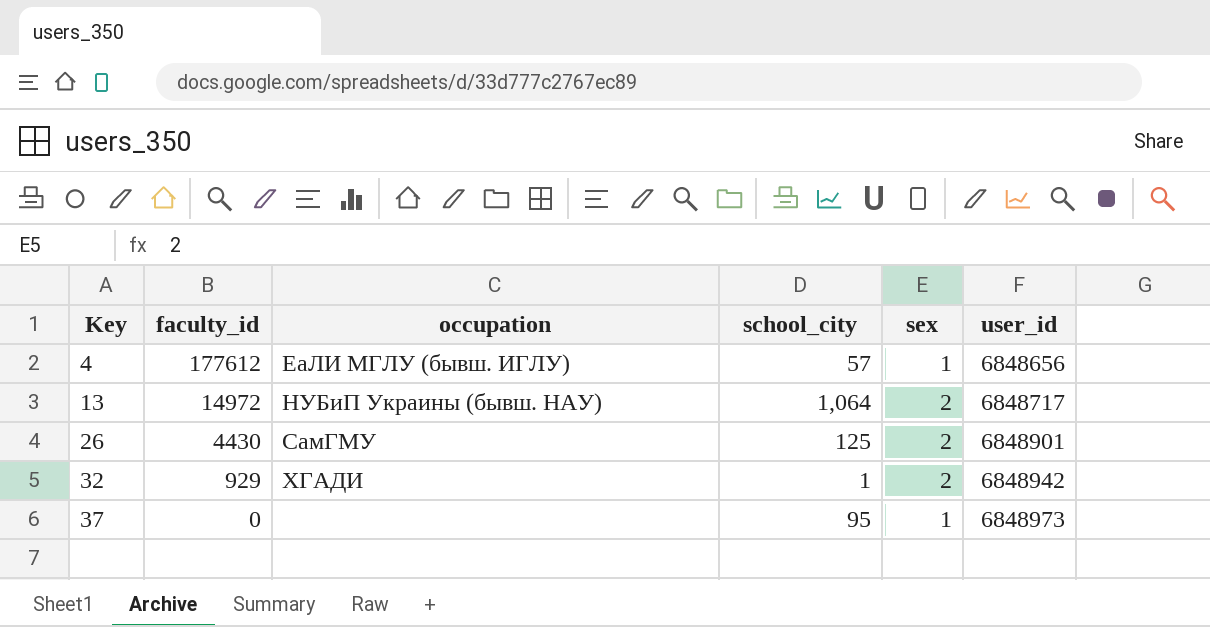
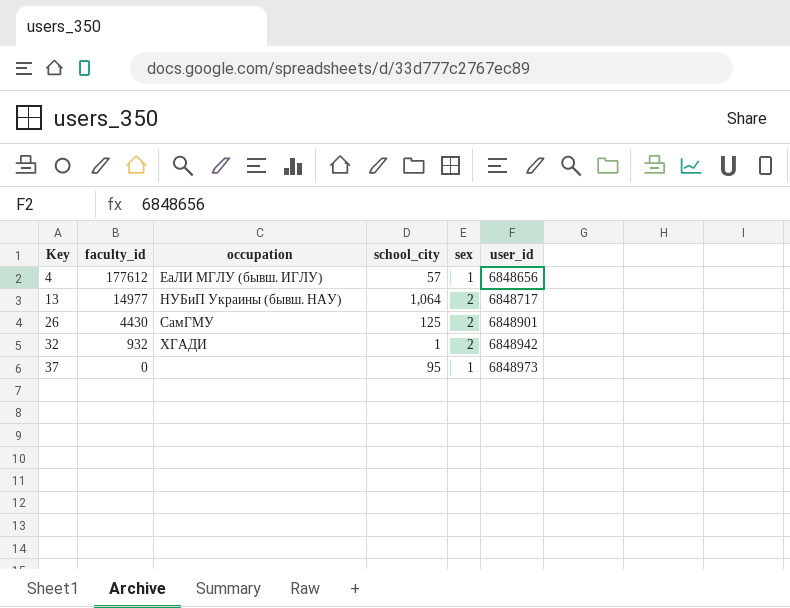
13 | faculty_id: 14972 -> 14977
32 | faculty_id: 929 -> 932

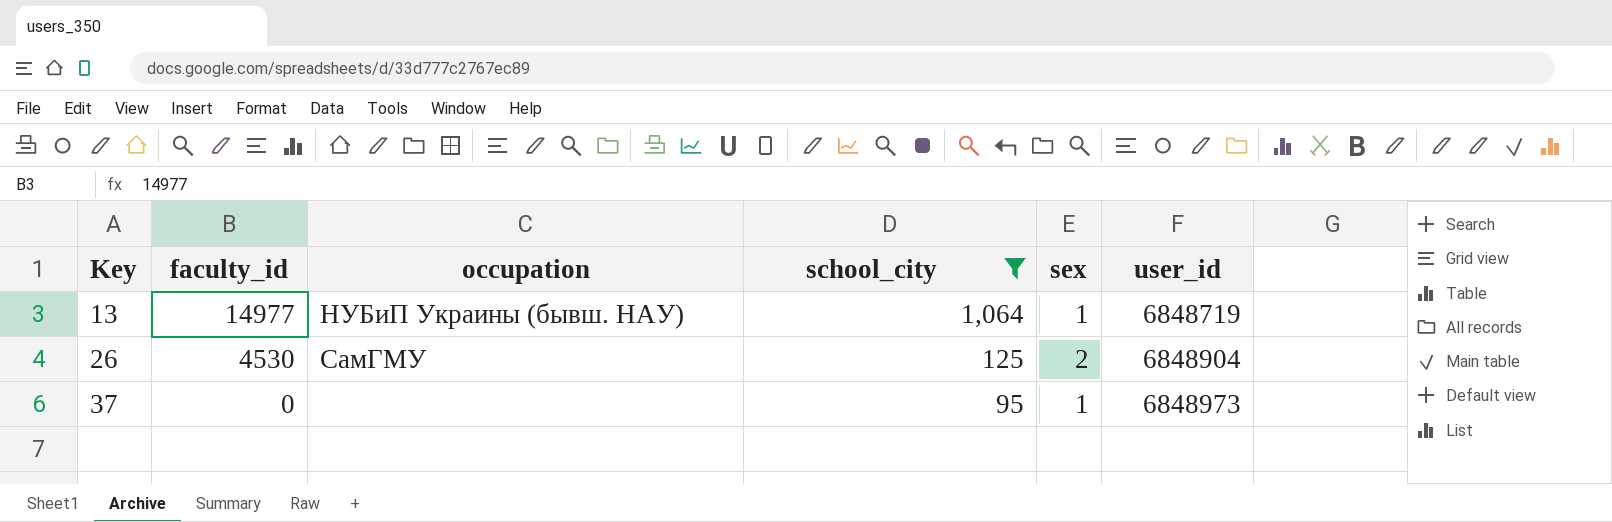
filter: none -> school_city >= 95
13 | sex: 2 -> 1
13 | user_id: 6848717 -> 6848719
26 | faculty_id: 4430 -> 4530
26 | user_id: 6848901 -> 6848904

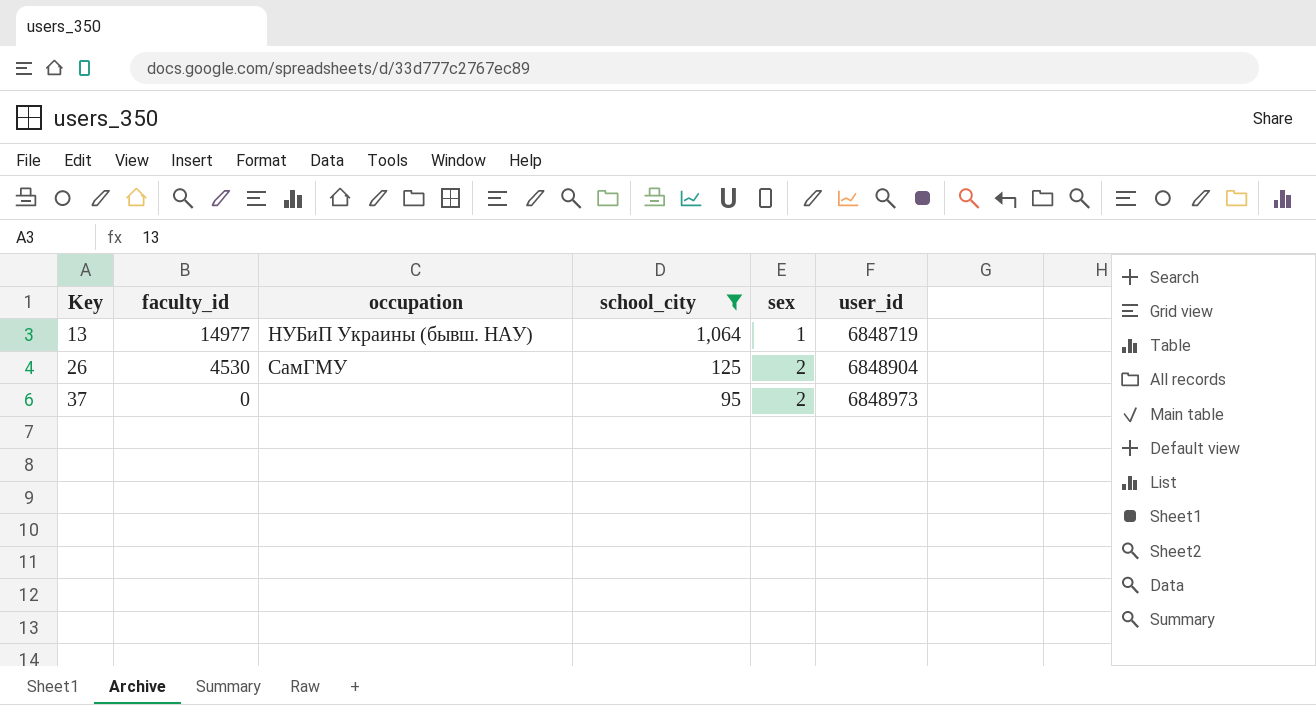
37 | sex: 1 -> 2

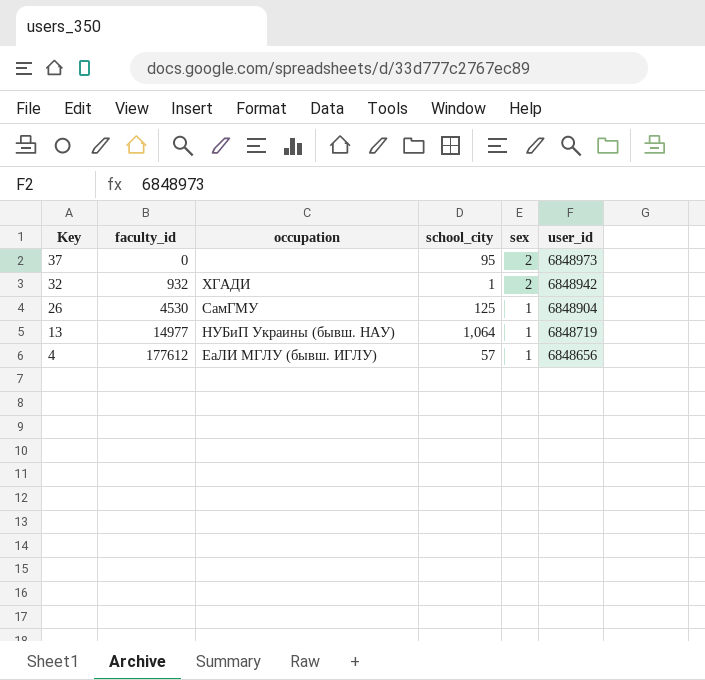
filter: school_city >= 95 -> none
row order: Key ascending -> Key descending
26 | sex: 2 -> 1

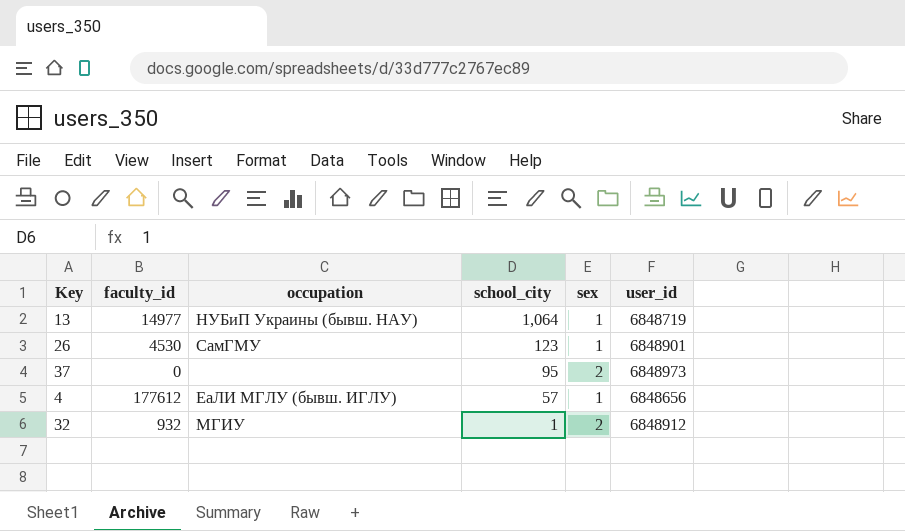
row order: Key descending -> school_city descending
26 | school_city: 125 -> 123
26 | user_id: 6848904 -> 6848901
32 | occupation: ХГАДИ -> МГИУ
32 | user_id: 6848942 -> 6848912

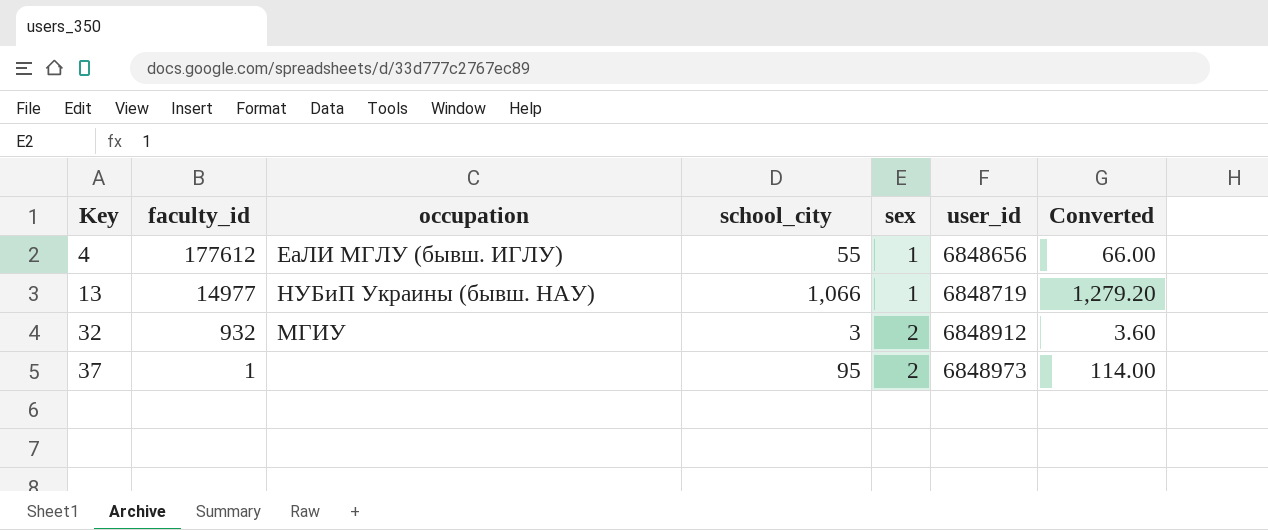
row order: school_city descending -> Key ascending
column Converted | formula: none -> [school_city] * 1.2
row 26: 4530 | СамГМУ | 123 | 1 | 6848901 -> none
4 | school_city: 57 -> 55
13 | school_city: 1,064 -> 1,066
32 | school_city: 1 -> 3
37 | faculty_id: 0 -> 1

